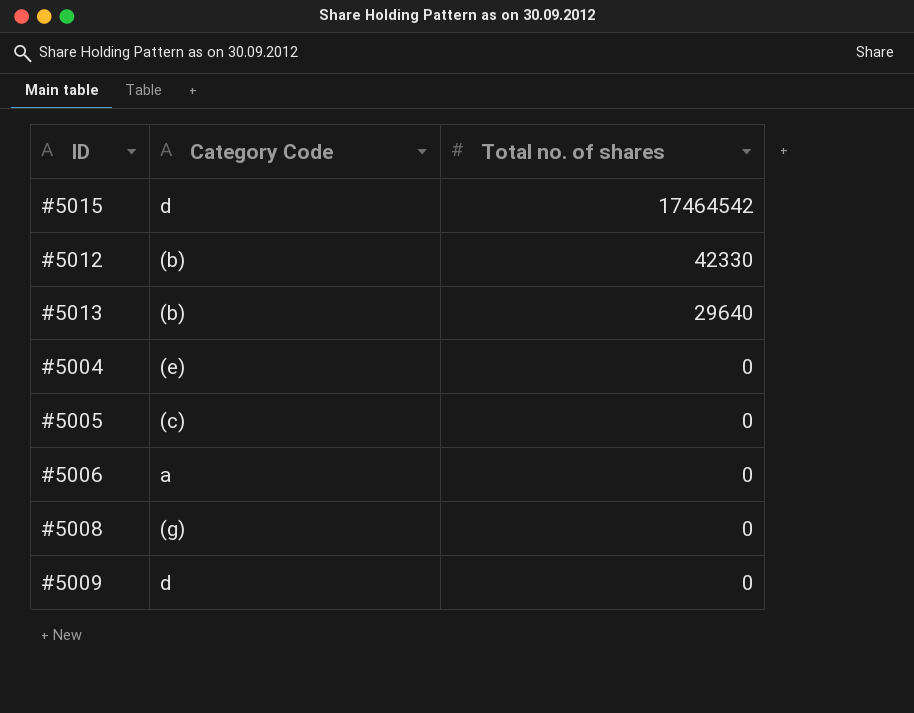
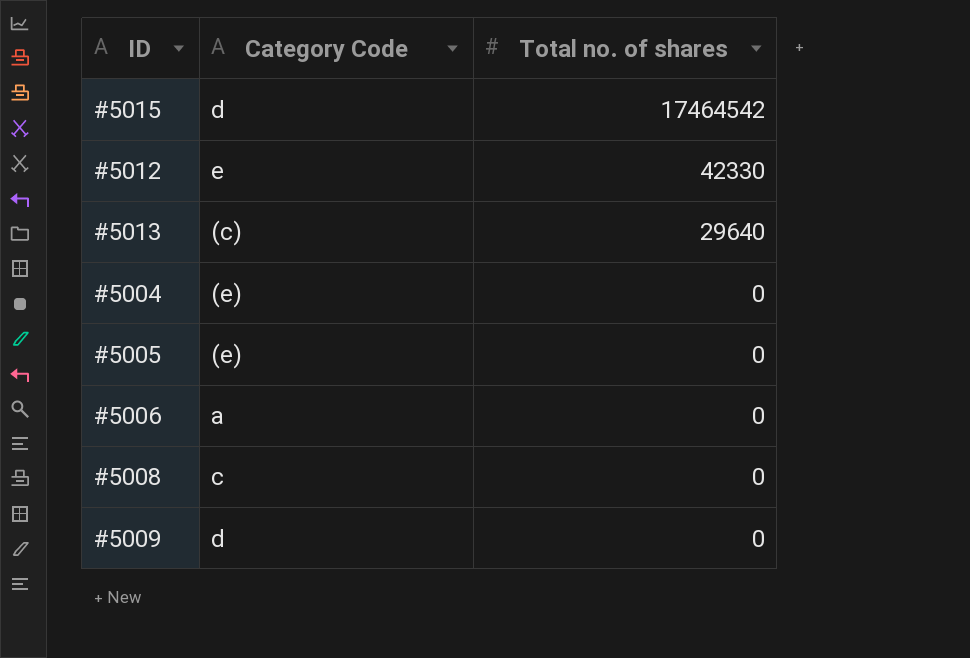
#5012 | Category Code: (b) -> e
#5013 | Category Code: (b) -> (c)
#5005 | Category Code: (c) -> (e)
#5008 | Category Code: (g) -> c

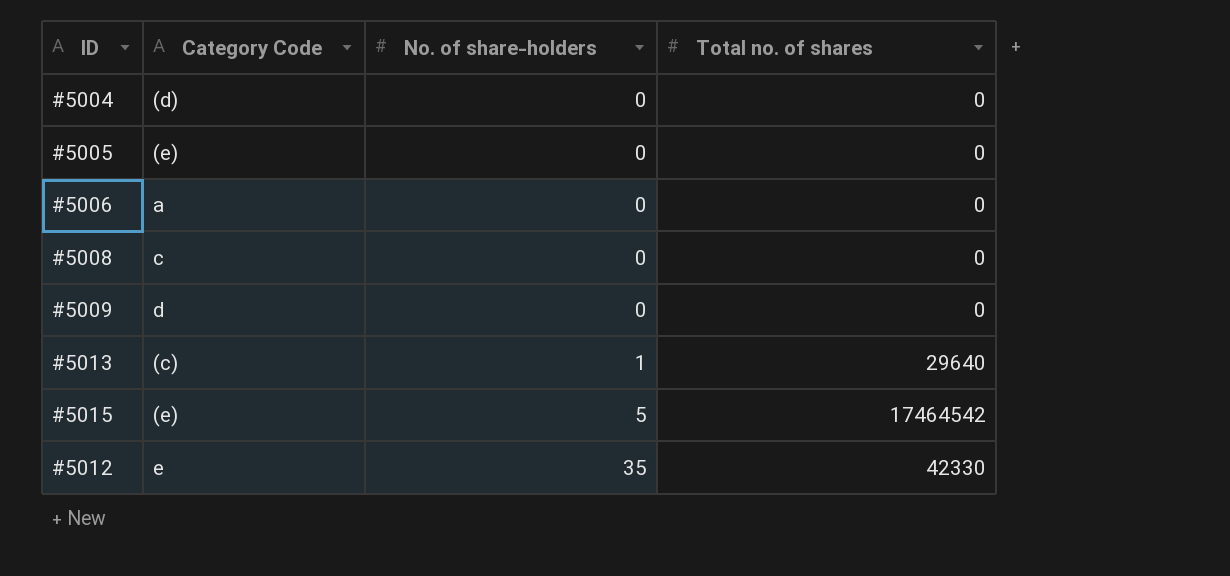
row order: Total no. of shares descending -> No. of share-holders ascending
column No. of share-holders | position: none -> 3
#5004 | Category Code: (e) -> (d)
#5015 | Category Code: d -> (e)

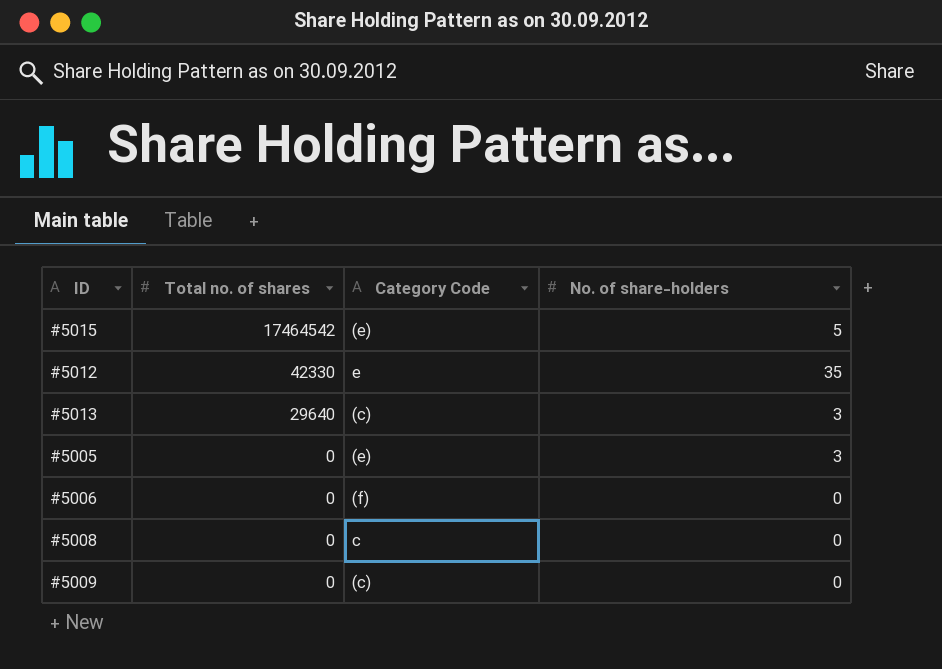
row order: No. of share-holders ascending -> Total no. of shares descending
column Total no. of shares | position: 4 -> 2
row #5004: (d) | 0 | 0 -> none
#5013 | No. of share-holders: 1 -> 3
#5005 | No. of share-holders: 0 -> 3
#5006 | Category Code: a -> (f)
#5009 | Category Code: d -> (c)

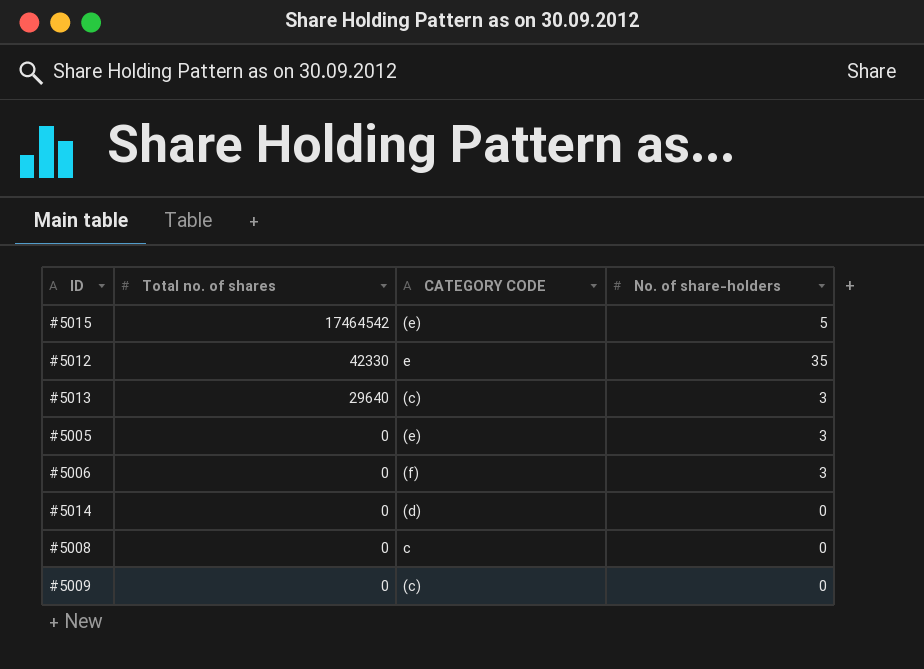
column name: Category Code -> CATEGORY CODE
#5006 | No. of share-holders: 0 -> 3
row #5014: none -> 0 | (d) | 0

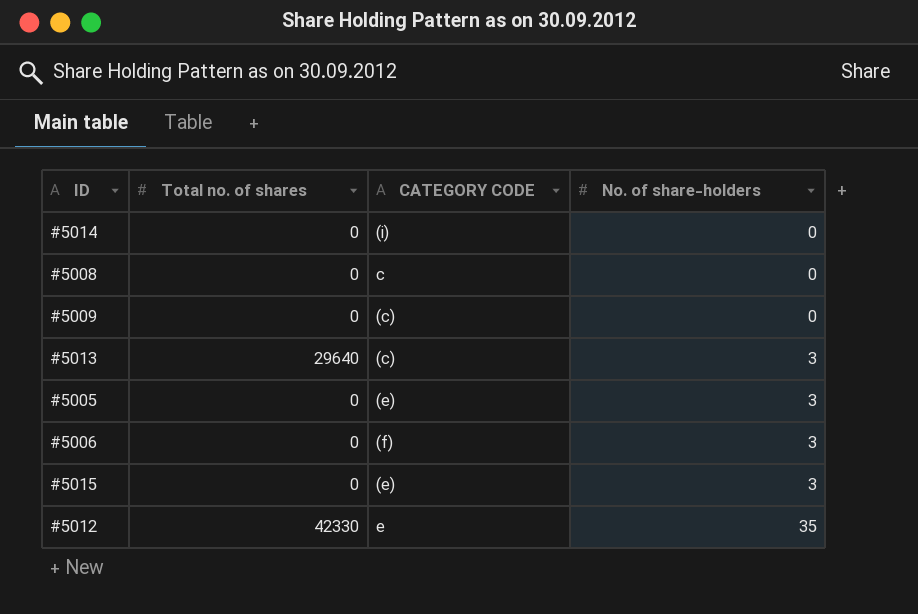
row order: Total no. of shares descending -> No. of share-holders ascending
#5014 | CATEGORY CODE: (d) -> (i)
#5015 | Total no. of shares: 17464542 -> 0
#5015 | No. of share-holders: 5 -> 3

